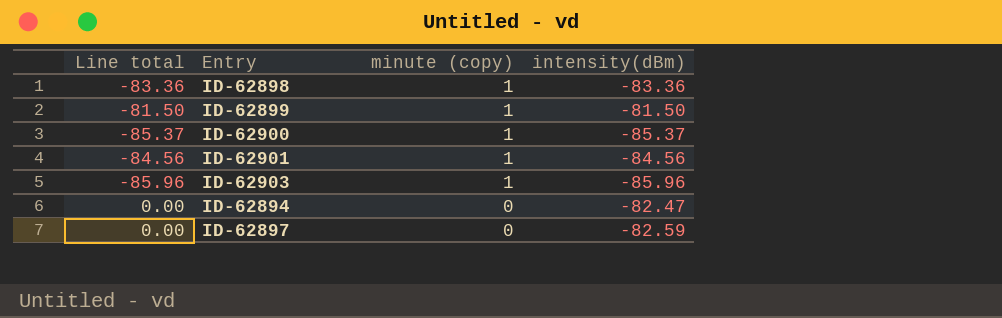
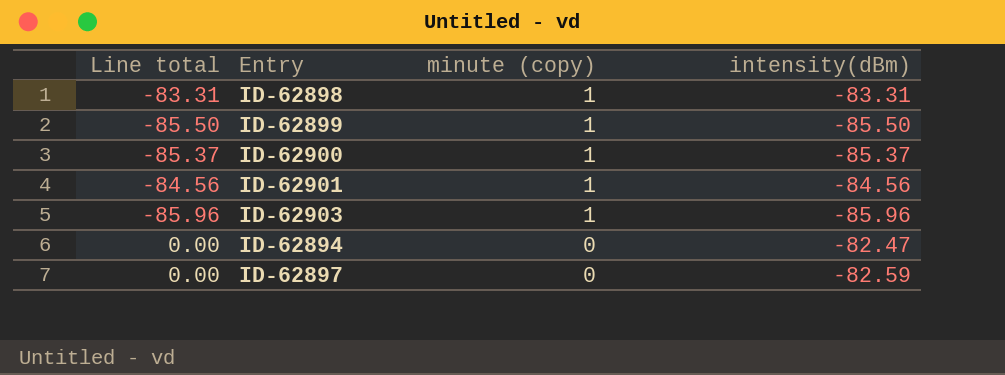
ID-62898 | Line total: -83.36 -> -83.31
ID-62898 | intensity(dBm): -83.36 -> -83.31
ID-62899 | Line total: -81.50 -> -85.50
ID-62899 | intensity(dBm): -81.50 -> -85.50

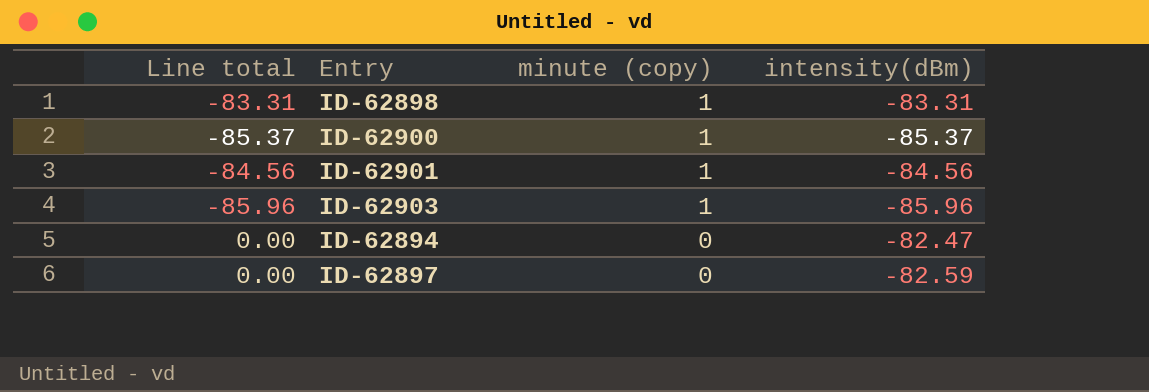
row ID-62899: -85.50 | 1 | -85.50 -> none

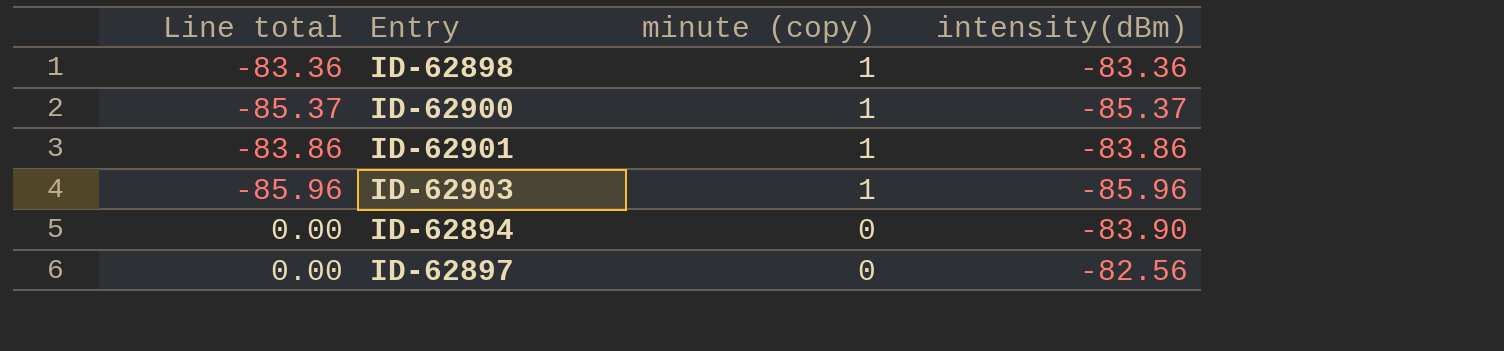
ID-62898 | Line total: -83.31 -> -83.36
ID-62898 | intensity(dBm): -83.31 -> -83.36
ID-62901 | Line total: -84.56 -> -83.86
ID-62901 | intensity(dBm): -84.56 -> -83.86
ID-62894 | intensity(dBm): -82.47 -> -83.90
ID-62897 | intensity(dBm): -82.59 -> -82.56

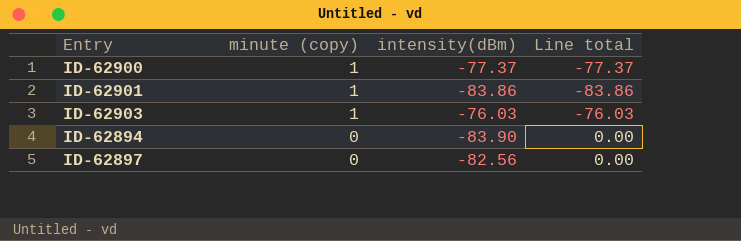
column Line total | position: 1 -> 4
row ID-62898: -83.36 | 1 | -83.36 -> none
ID-62900 | intensity(dBm): -85.37 -> -77.37
ID-62900 | Line total: -85.37 -> -77.37
ID-62903 | intensity(dBm): -85.96 -> -76.03
ID-62903 | Line total: -85.96 -> -76.03

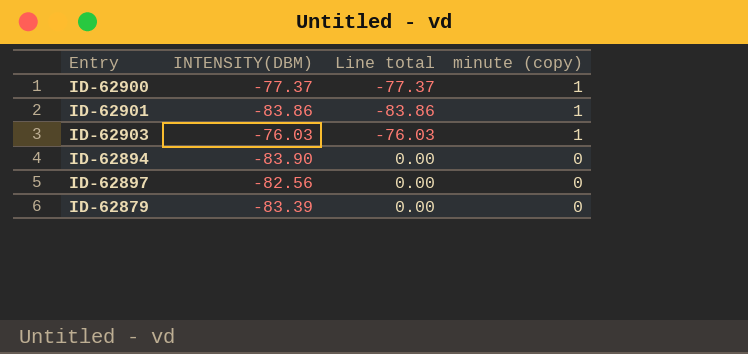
column name: intensity(dBm) -> INTENSITY(DBM)
column minute (copy) | position: 2 -> 4
row ID-62879: none -> -83.39 | 0.00 | 0

